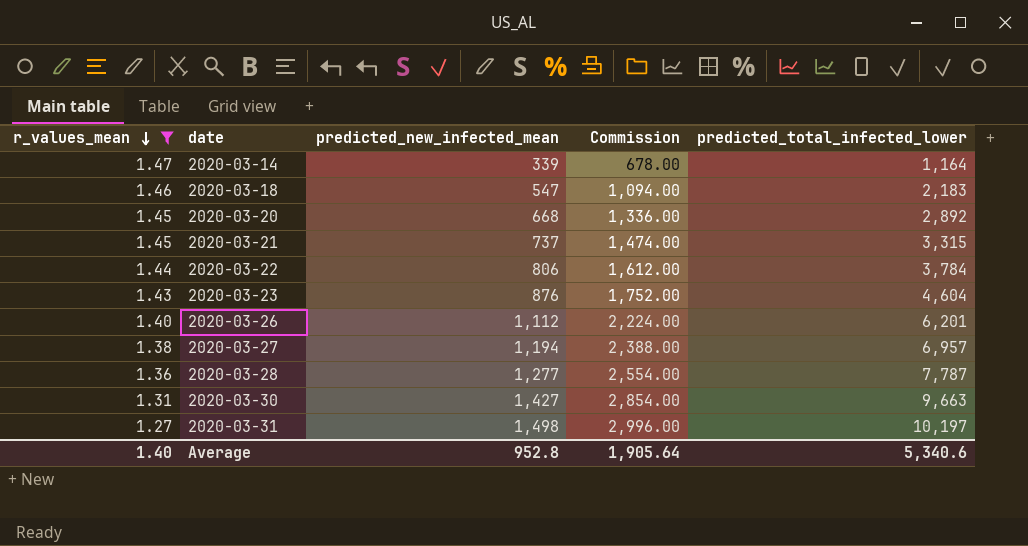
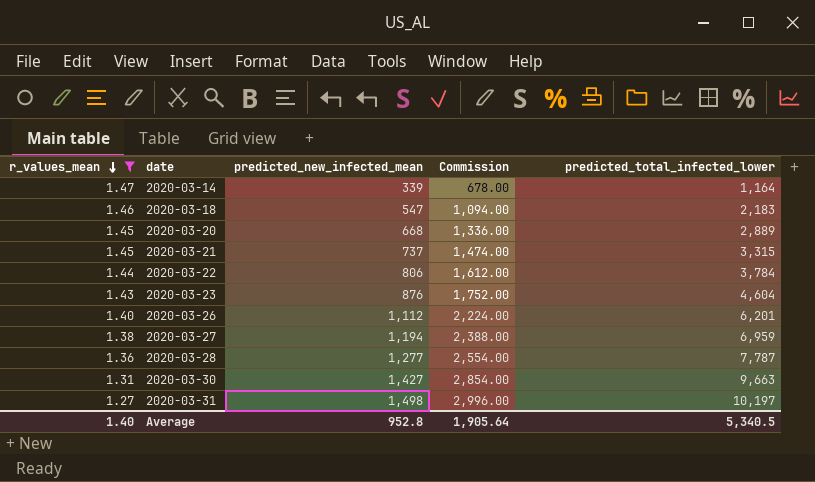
2020-03-20 | predicted_total_infected_lower: 2,892 -> 2,889
2020-03-27 | predicted_total_infected_lower: 6,957 -> 6,959
Average | predicted_total_infected_lower: 5,340.6 -> 5,340.5

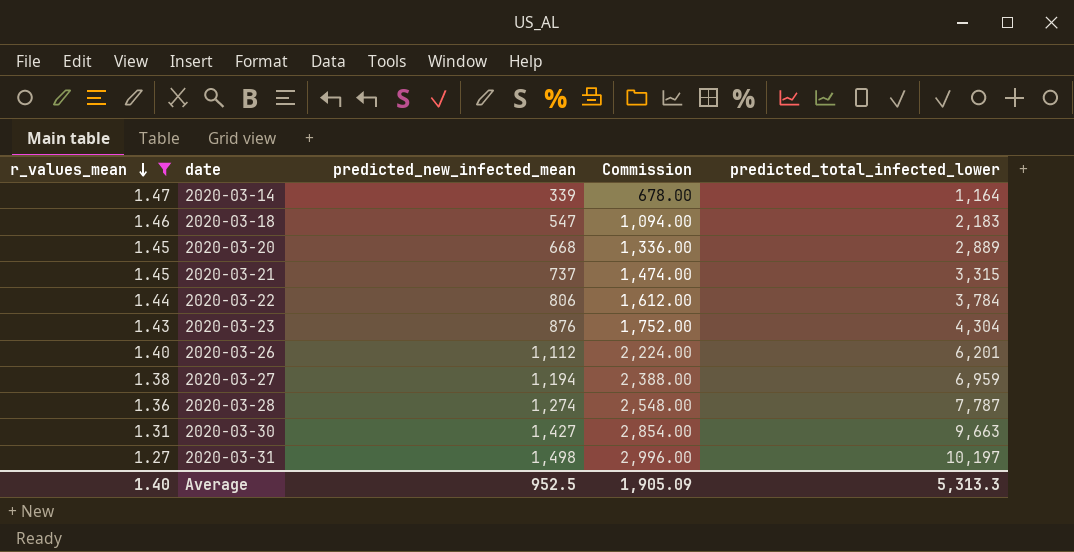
2020-03-23 | predicted_total_infected_lower: 4,604 -> 4,304
2020-03-28 | predicted_new_infected_mean: 1,277 -> 1,274
2020-03-28 | Commission: 2,554.00 -> 2,548.00
Average | predicted_new_infected_mean: 952.8 -> 952.5
Average | Commission: 1,905.64 -> 1,905.09
Average | predicted_total_infected_lower: 5,340.5 -> 5,313.3

